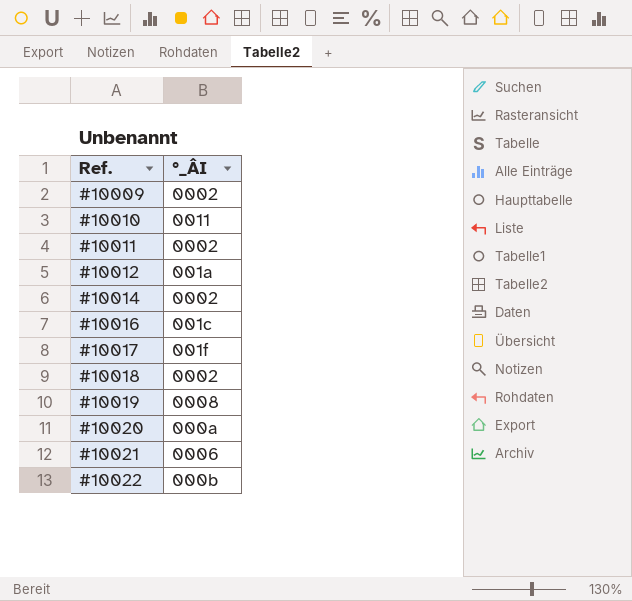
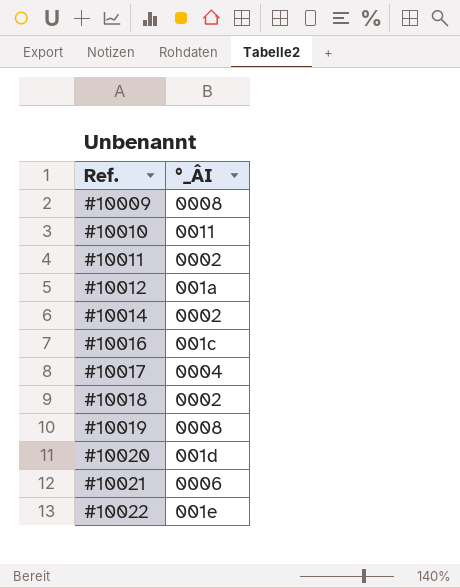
#10009 | °_ÂI: 0002 -> 0008
#10017 | °_ÂI: 001f -> 0004
#10020 | °_ÂI: 000a -> 001d
#10022 | °_ÂI: 000b -> 001e

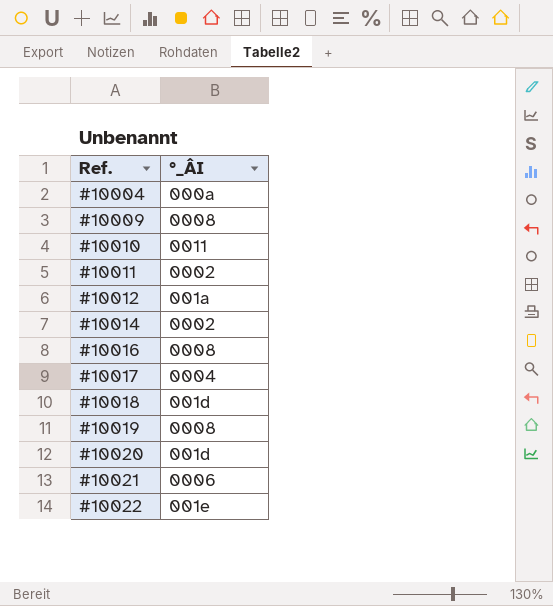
row #10004: none -> 000a
#10016 | °_ÂI: 001c -> 0008
#10018 | °_ÂI: 0002 -> 001d

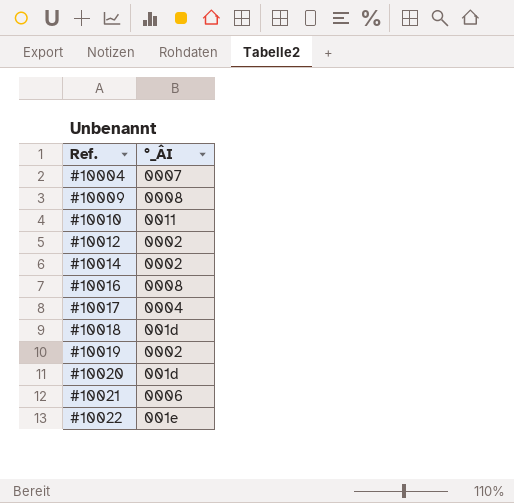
row #10011: 0002 -> none
#10004 | °_ÂI: 000a -> 0007
#10012 | °_ÂI: 001a -> 0002
#10019 | °_ÂI: 0008 -> 0002

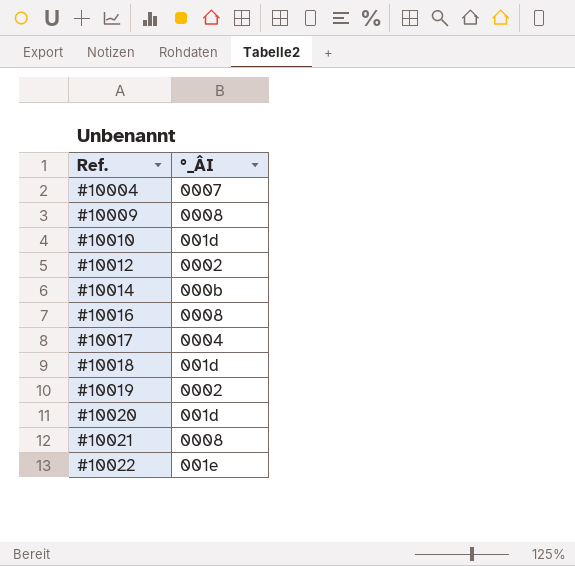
#10010 | °_ÂI: 0011 -> 001d
#10014 | °_ÂI: 0002 -> 000b
#10021 | °_ÂI: 0006 -> 0008

